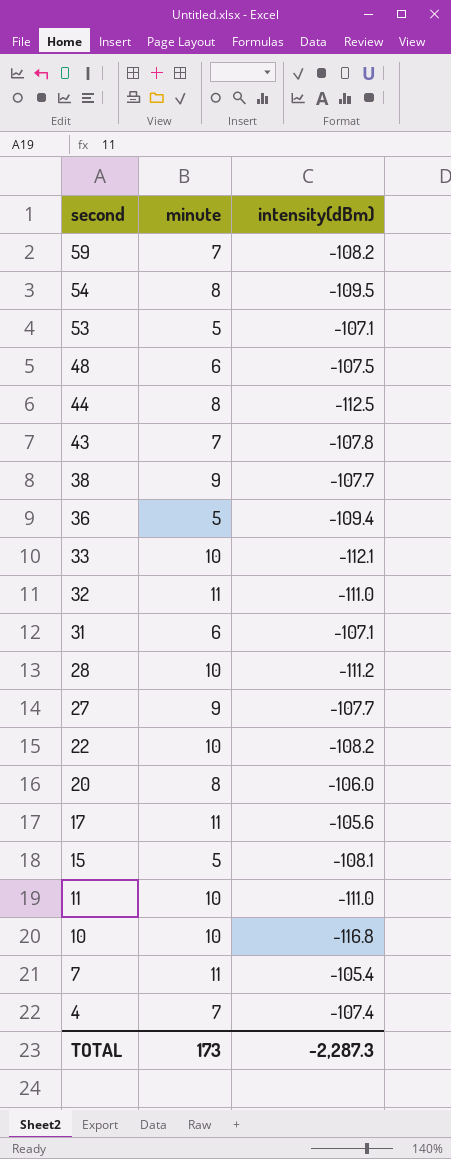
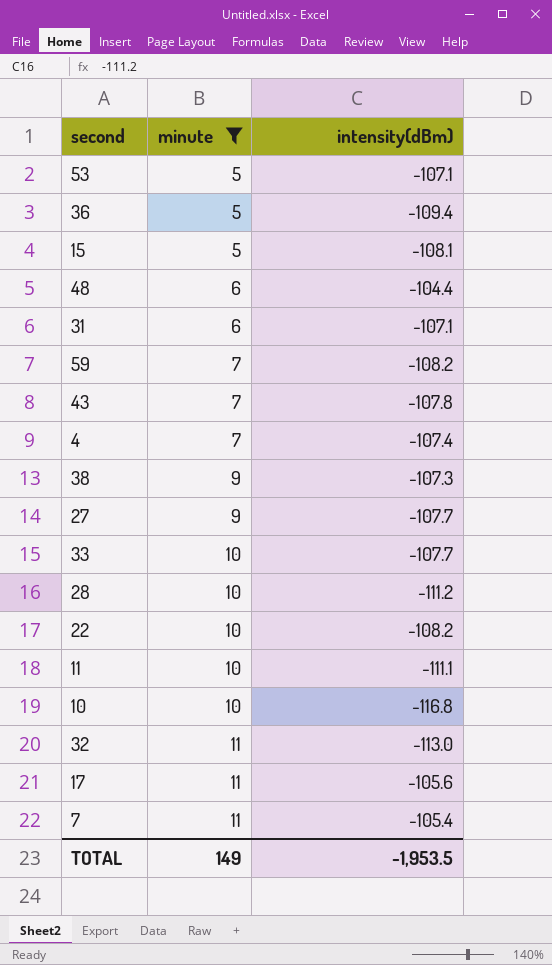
filter: none -> minute != 8
row order: second descending -> minute ascending
48 | intensity(dBm): -107.5 -> -104.4
38 | intensity(dBm): -107.7 -> -107.3
33 | intensity(dBm): -112.1 -> -107.7
11 | intensity(dBm): -111.0 -> -111.1
32 | intensity(dBm): -111.0 -> -113.0
TOTAL | minute: 173 -> 149
TOTAL | intensity(dBm): -2,287.3 -> -1,953.5

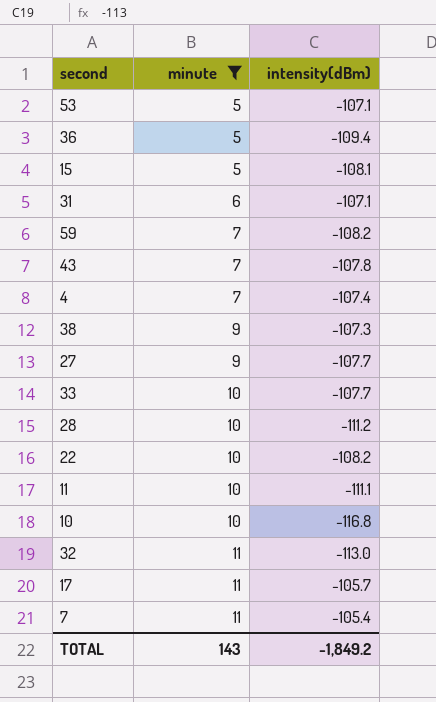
row 48: 6 | -104.4 -> none
17 | intensity(dBm): -105.6 -> -105.7
TOTAL | minute: 149 -> 143
TOTAL | intensity(dBm): -1,953.5 -> -1,849.2

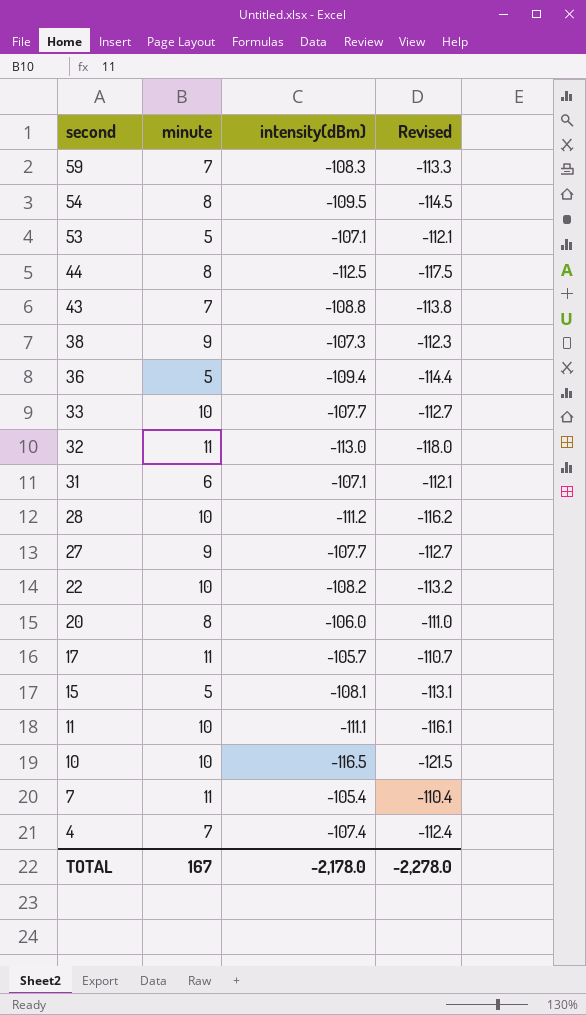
filter: minute != 8 -> none
row order: minute ascending -> second descending
column Revised | formula: none -> [intensity(dBm)] - 5
59 | intensity(dBm): -108.2 -> -108.3
43 | intensity(dBm): -107.8 -> -108.8
10 | intensity(dBm): -116.8 -> -116.5
TOTAL | minute: 143 -> 167
TOTAL | intensity(dBm): -1,849.2 -> -2,178.0

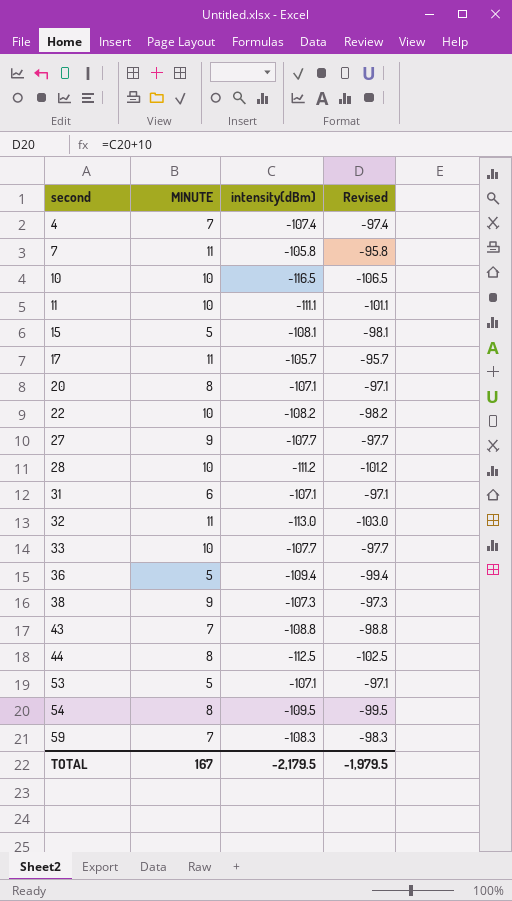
row order: second descending -> second ascending
column name: minute -> MINUTE
column Revised | formula: [intensity(dBm)] - 5 -> [intensity(dBm)] + 10
7 | intensity(dBm): -105.4 -> -105.8
20 | intensity(dBm): -106.0 -> -107.1
TOTAL | intensity(dBm): -2,178.0 -> -2,179.5
TOTAL | Revised: -2,278.0 -> -1,979.5

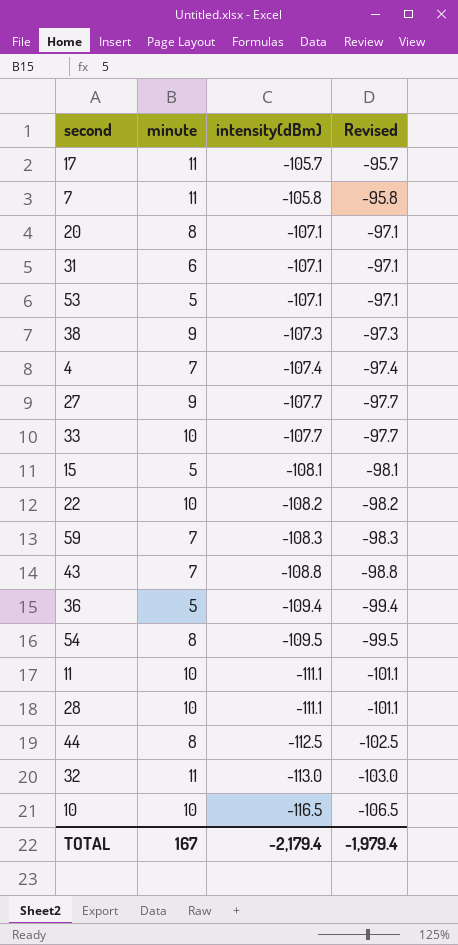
row order: second ascending -> intensity(dBm) descending
column name: MINUTE -> minute
28 | intensity(dBm): -111.2 -> -111.1
28 | Revised: -101.2 -> -101.1
TOTAL | intensity(dBm): -2,179.5 -> -2,179.4
TOTAL | Revised: -1,979.5 -> -1,979.4

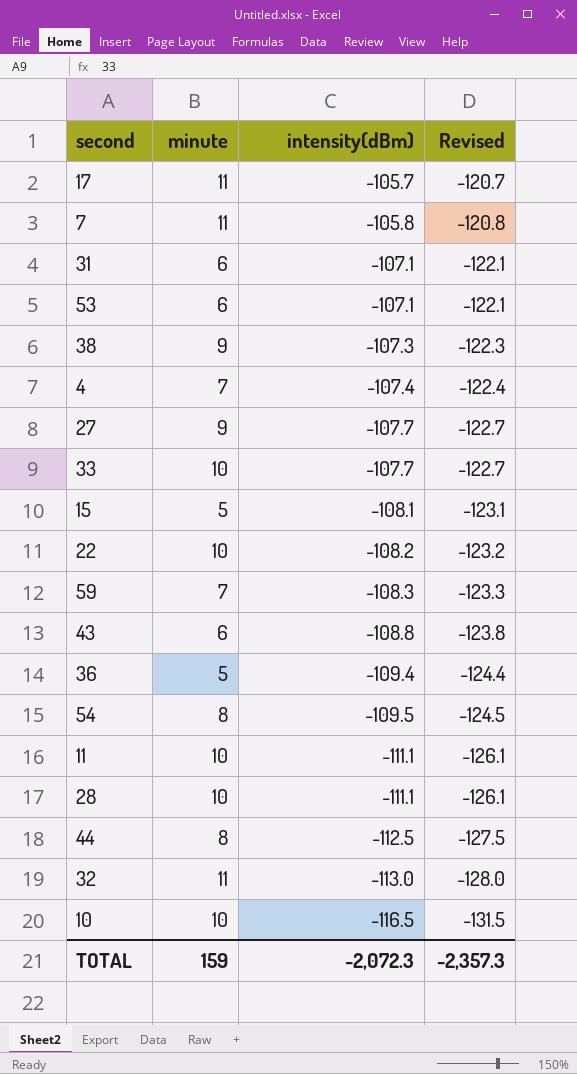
column Revised | formula: [intensity(dBm)] + 10 -> [intensity(dBm)] - 15
row 20: 8 | -107.1 | -97.1 -> none
53 | minute: 5 -> 6
43 | minute: 7 -> 6
TOTAL | minute: 167 -> 159
TOTAL | intensity(dBm): -2,179.4 -> -2,072.3
TOTAL | Revised: -1,979.4 -> -2,357.3

